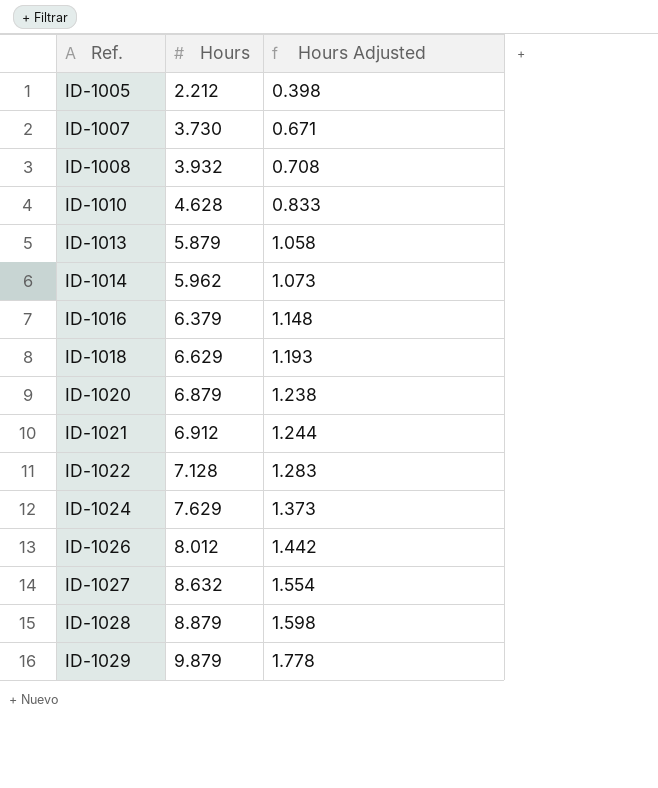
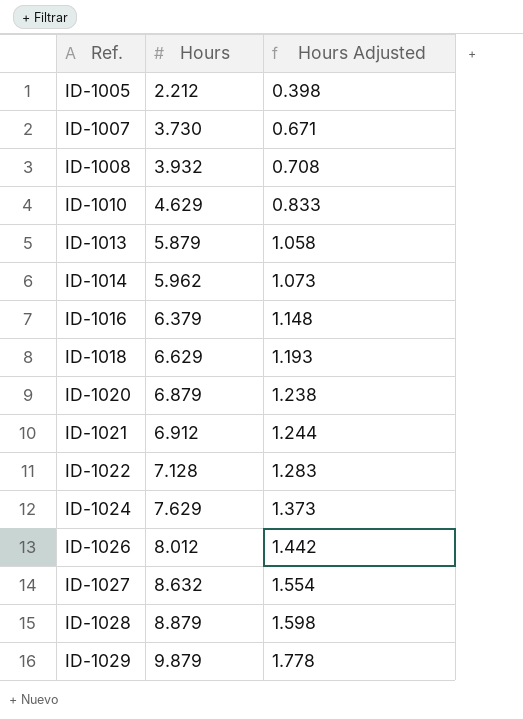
ID-1010 | Hours: 4.628 -> 4.629

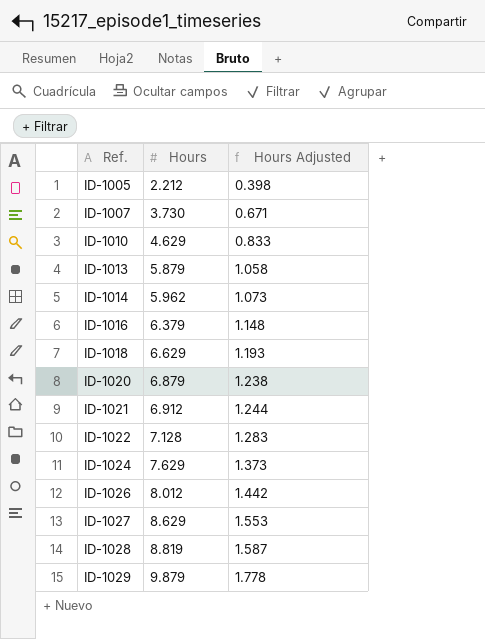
row ID-1008: 3.932 | 0.708 -> none
ID-1027 | Hours: 8.632 -> 8.629
ID-1027 | Hours Adjusted: 1.554 -> 1.553
ID-1028 | Hours: 8.879 -> 8.819
ID-1028 | Hours Adjusted: 1.598 -> 1.587

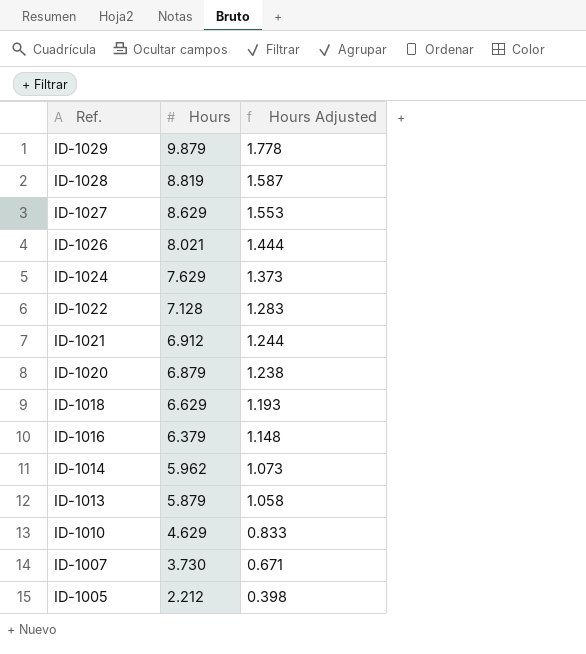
row order: Ref. ascending -> Ref. descending
ID-1026 | Hours: 8.012 -> 8.021
ID-1026 | Hours Adjusted: 1.442 -> 1.444

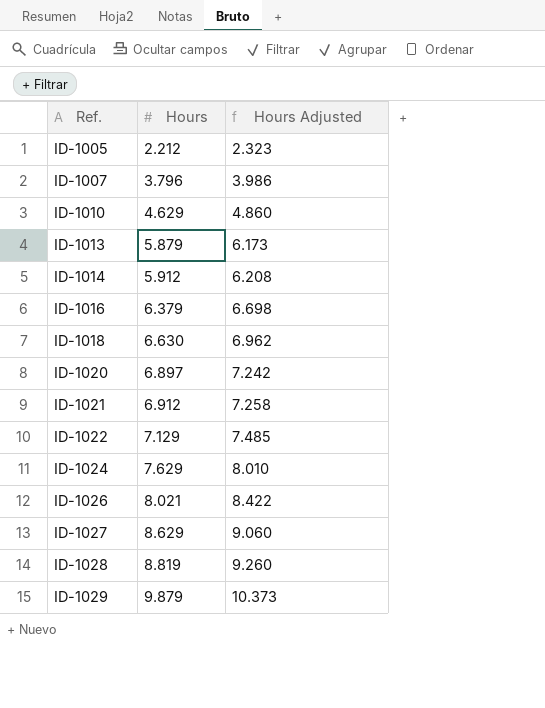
row order: Ref. descending -> Ref. ascending
column Hours Adjusted | formula: [Hours] * 0.18 -> [Hours] * 1.05
ID-1007 | Hours: 3.730 -> 3.796
ID-1014 | Hours: 5.962 -> 5.912
ID-1018 | Hours: 6.629 -> 6.630
ID-1020 | Hours: 6.879 -> 6.897
ID-1022 | Hours: 7.128 -> 7.129

